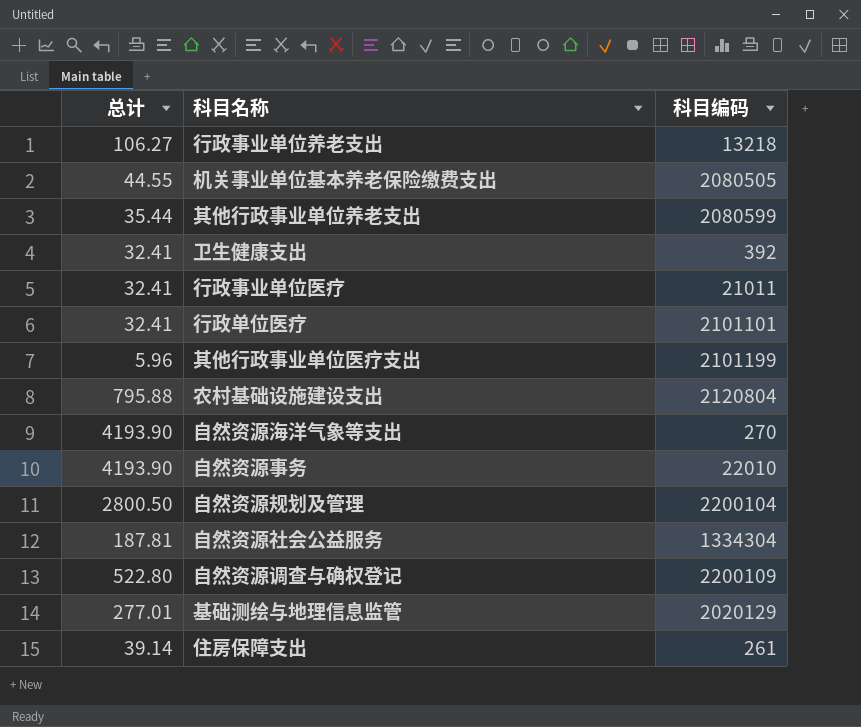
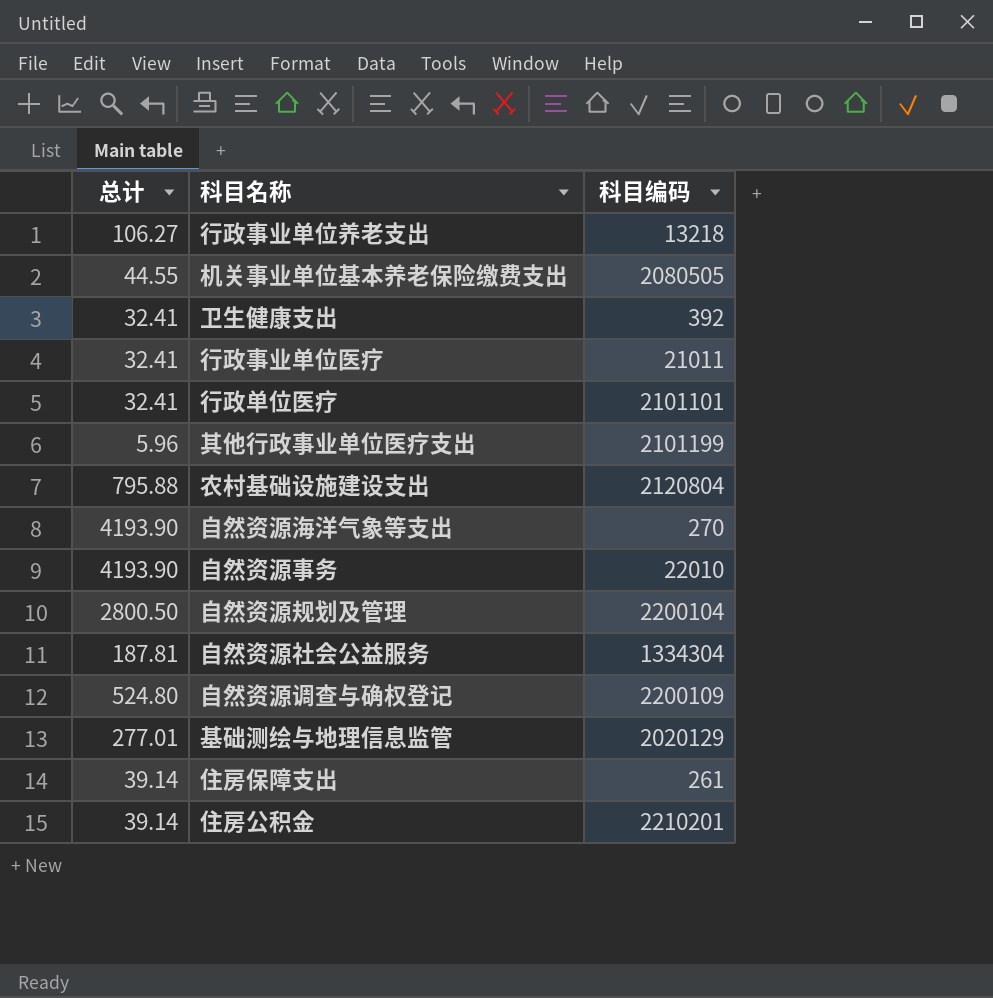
row 其他行政事业单位养老支出: 35.44 | 2080599 -> none
自然资源调查与确权登记 | 总计: 522.80 -> 524.80
row 住房公积金: none -> 39.14 | 2210201

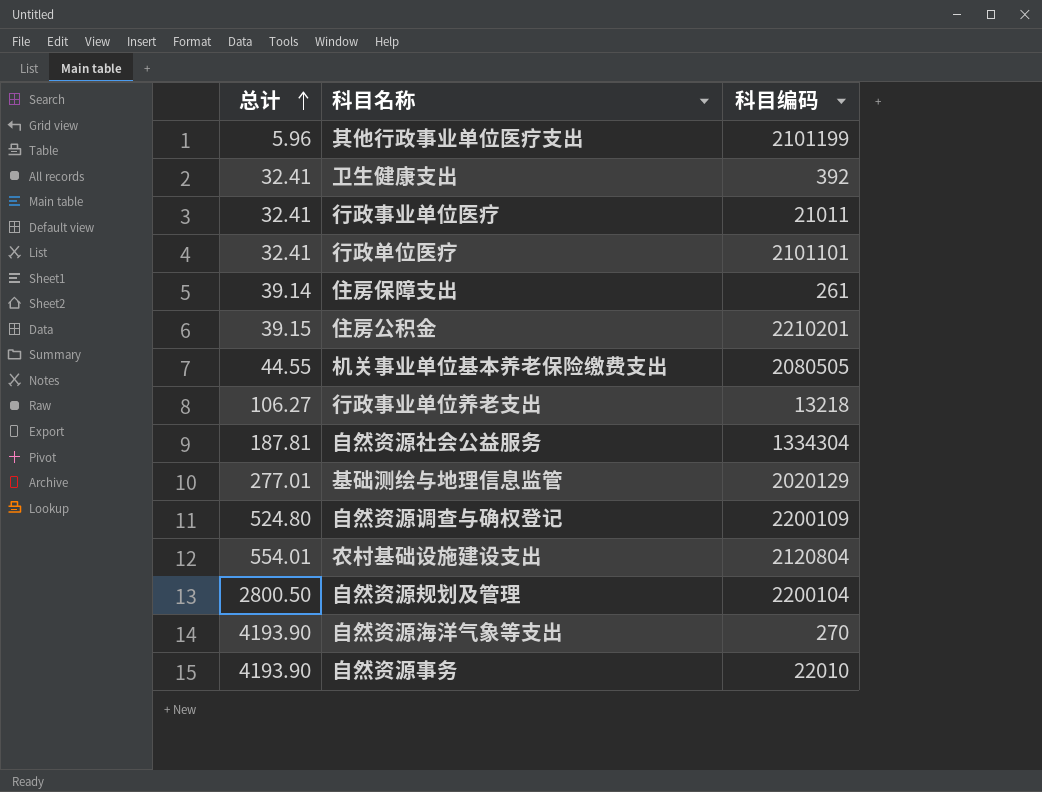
row order: none -> 总计 ascending
住房公积金 | 总计: 39.14 -> 39.15
农村基础设施建设支出 | 总计: 795.88 -> 554.01

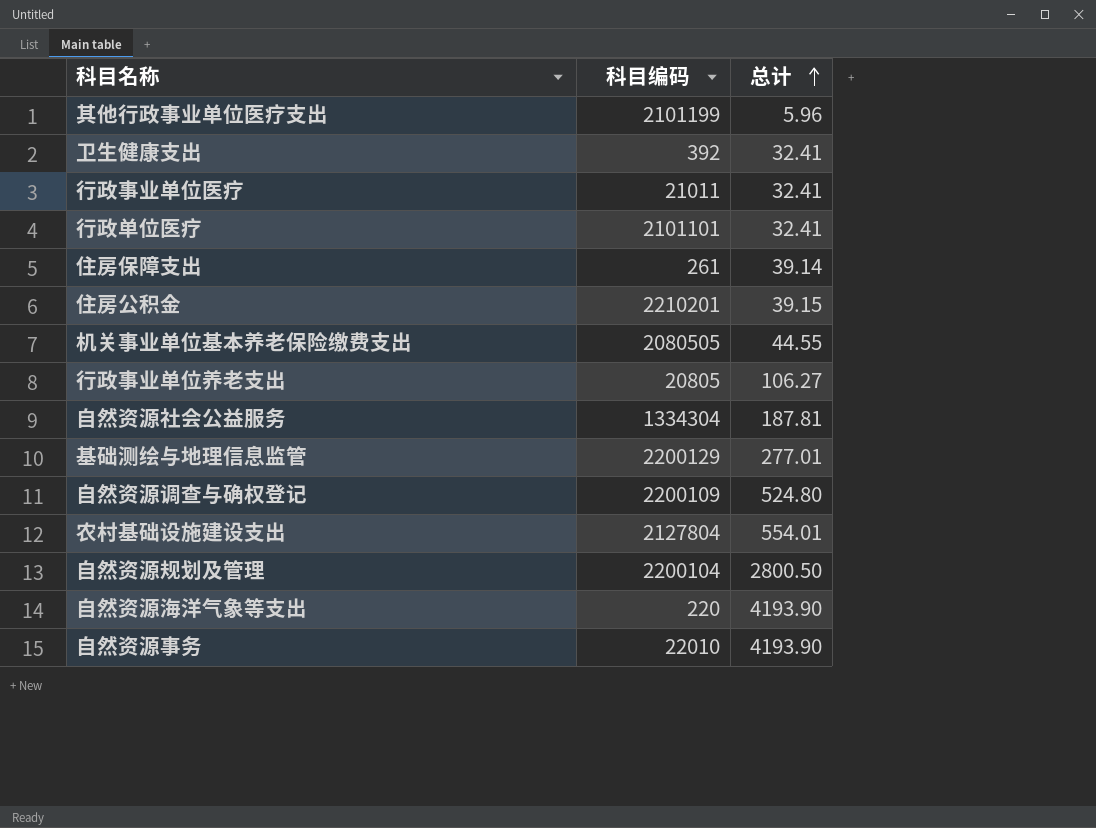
column 总计 | position: 1 -> 3
行政事业单位养老支出 | 科目编码: 13218 -> 20805
基础测绘与地理信息监管 | 科目编码: 2020129 -> 2200129
农村基础设施建设支出 | 科目编码: 2120804 -> 2127804
自然资源海洋气象等支出 | 科目编码: 270 -> 220

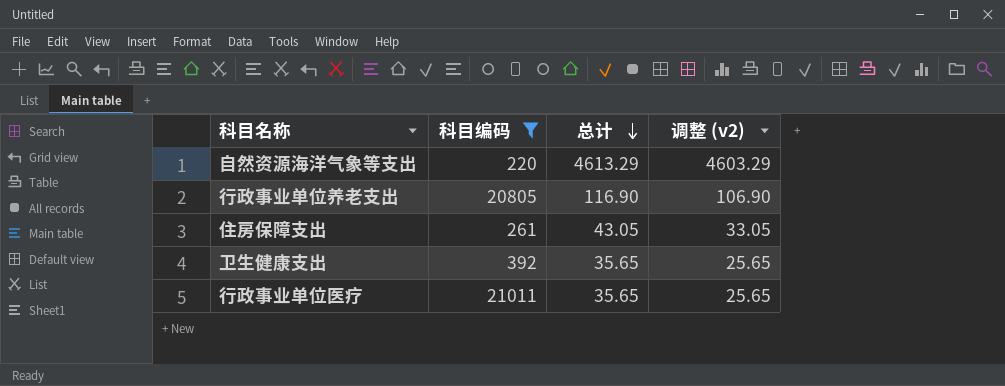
filter: none -> 科目编码 <= 21011
row order: 总计 ascending -> 总计 descending
column 调整 (v2) | formula: none -> [总计] - 10
自然资源海洋气象等支出 | 总计: 4193.90 -> 4613.29
行政事业单位养老支出 | 总计: 106.27 -> 116.90
住房保障支出 | 总计: 39.14 -> 43.05
卫生健康支出 | 总计: 32.41 -> 35.65
行政事业单位医疗 | 总计: 32.41 -> 35.65

